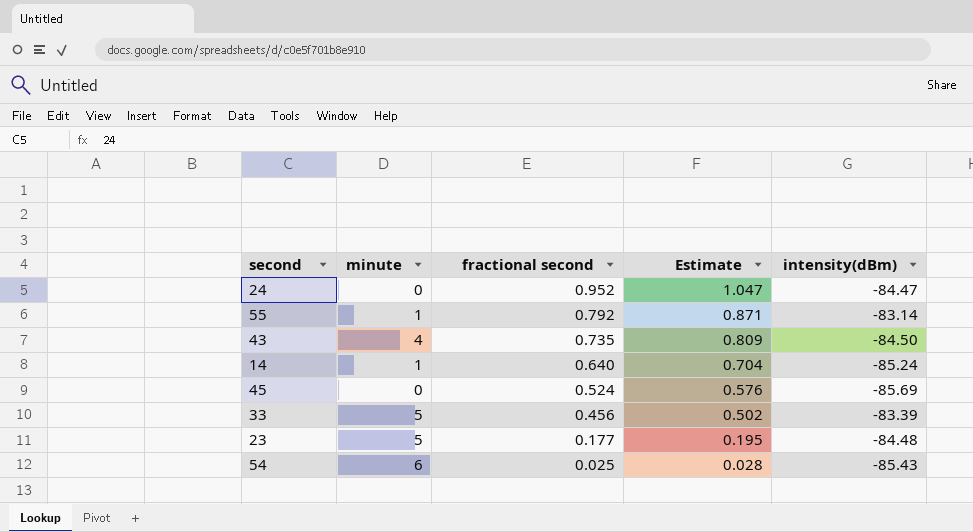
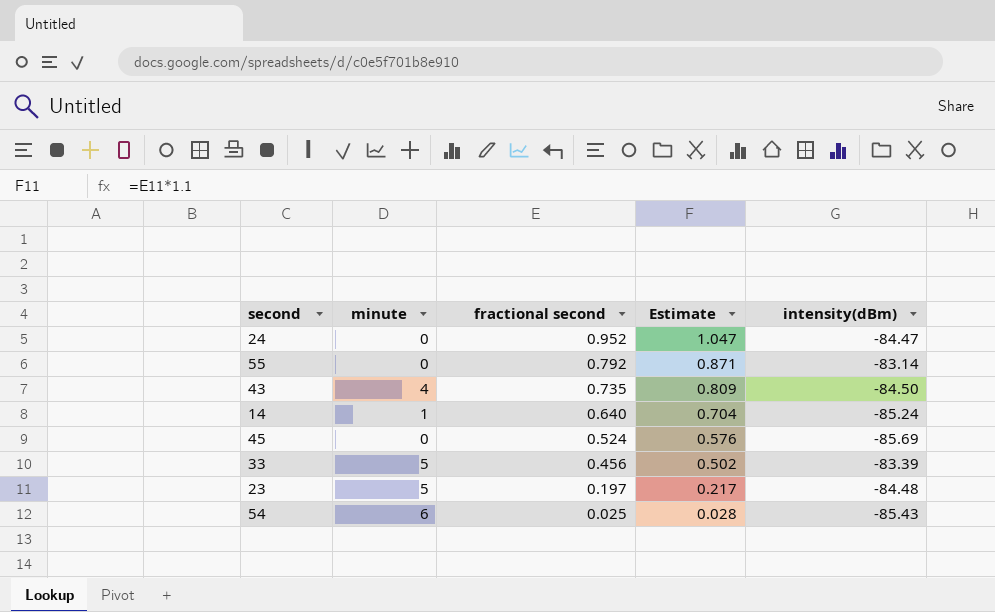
55 | minute: 1 -> 0
23 | fractional second: 0.177 -> 0.197
23 | Estimate: 0.195 -> 0.217

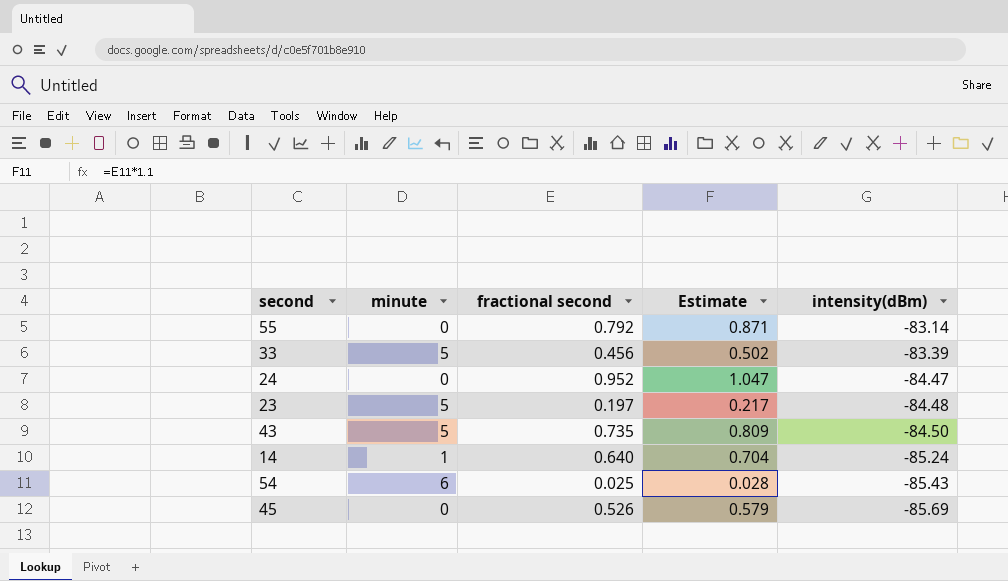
row order: fractional second descending -> intensity(dBm) descending
43 | minute: 4 -> 5
45 | fractional second: 0.524 -> 0.526
45 | Estimate: 0.576 -> 0.579

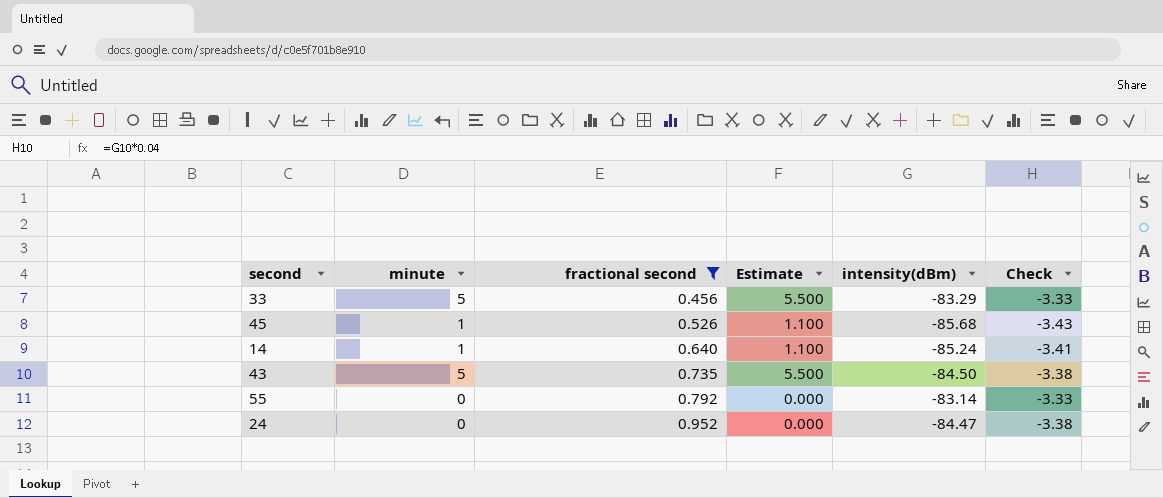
filter: none -> fractional second >= 0.456
row order: intensity(dBm) descending -> fractional second ascending
column Estimate | formula: [fractional second] * 1.1 -> [minute] * 1.1
column Check | formula: none -> [intensity(dBm)] * 0.04
33 | intensity(dBm): -83.39 -> -83.29
45 | minute: 0 -> 1
45 | intensity(dBm): -85.69 -> -85.68

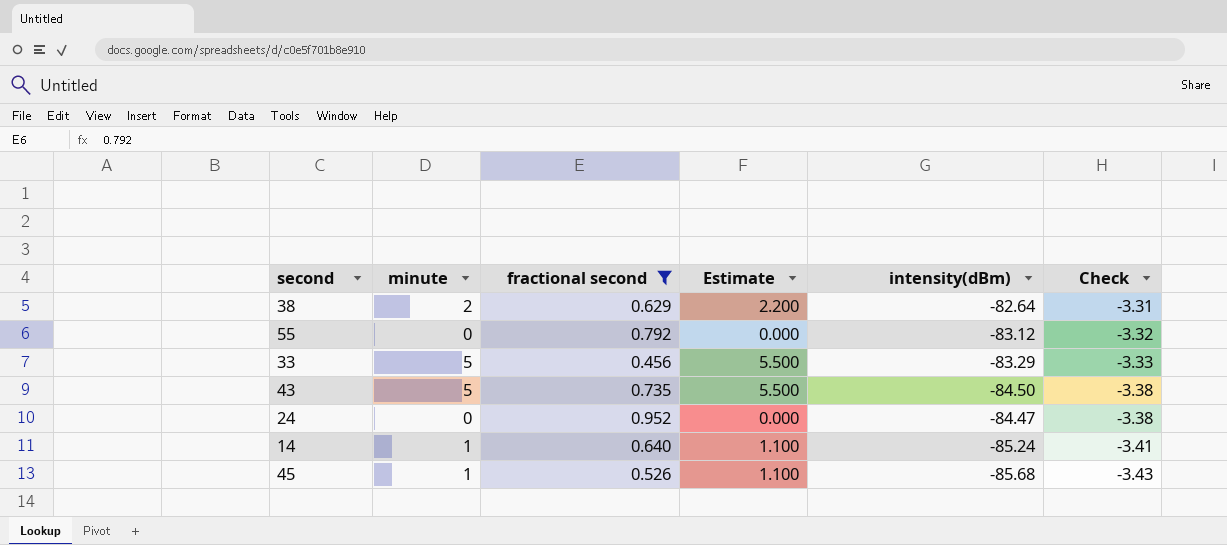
row order: fractional second ascending -> Check descending
row 38: none -> 2 | 0.629 | 2.200 | -82.64 | -3.31
55 | intensity(dBm): -83.14 -> -83.12
55 | Check: -3.33 -> -3.32

